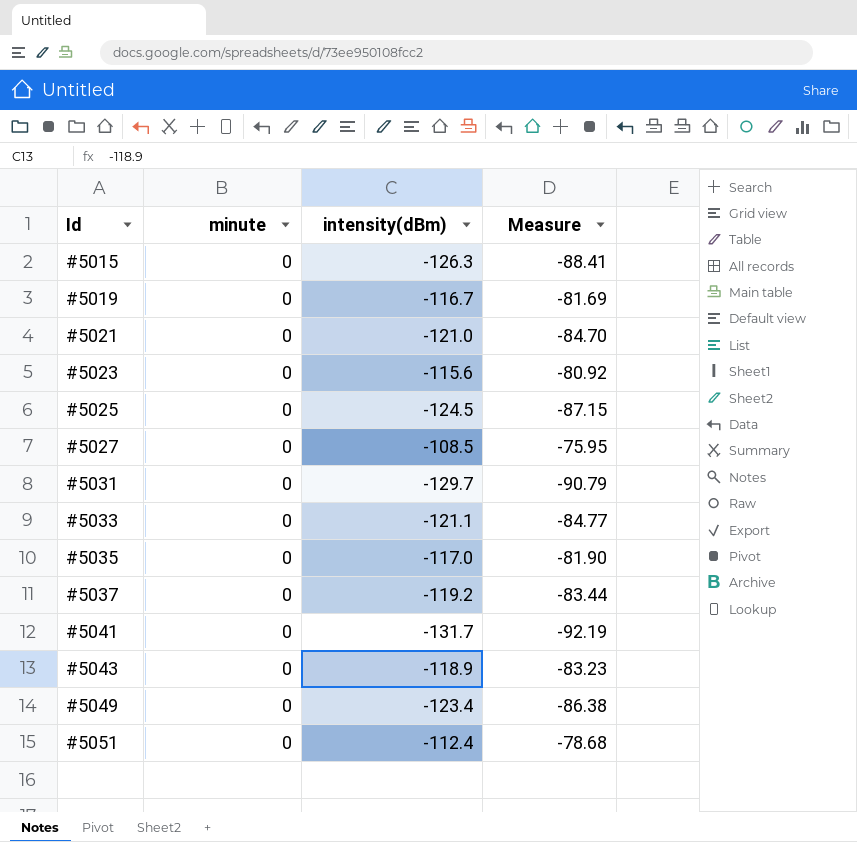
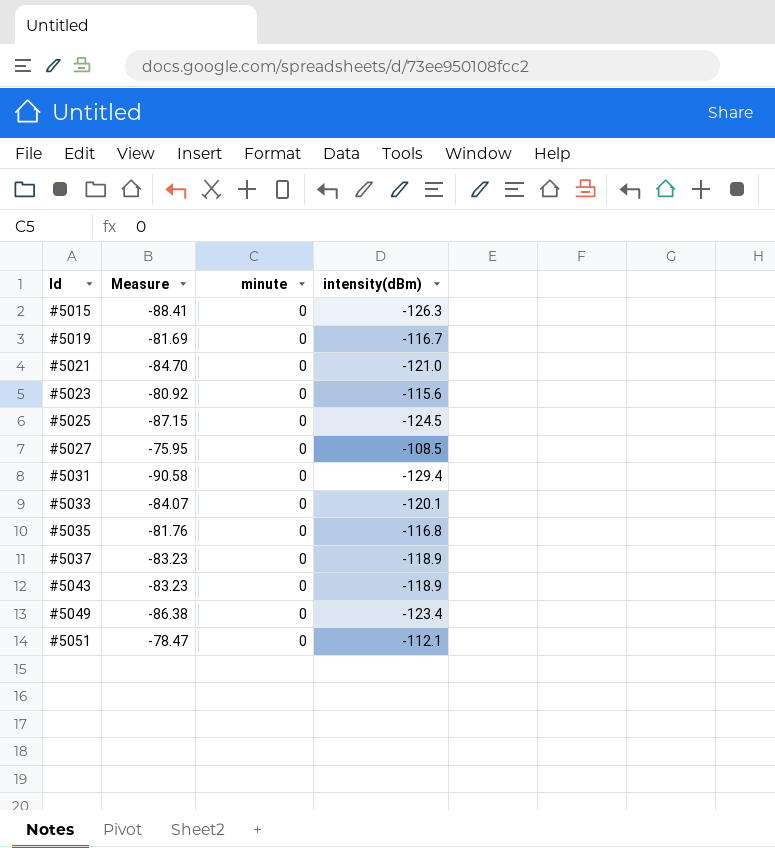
column Measure | position: 4 -> 2
row #5041: 0 | -131.7 | -92.19 -> none
#5031 | Measure: -90.79 -> -90.58
#5031 | intensity(dBm): -129.7 -> -129.4
#5033 | Measure: -84.77 -> -84.07
#5033 | intensity(dBm): -121.1 -> -120.1
#5035 | Measure: -81.90 -> -81.76
#5035 | intensity(dBm): -117.0 -> -116.8
#5037 | Measure: -83.44 -> -83.23
#5037 | intensity(dBm): -119.2 -> -118.9
#5051 | Measure: -78.68 -> -78.47
#5051 | intensity(dBm): -112.4 -> -112.1

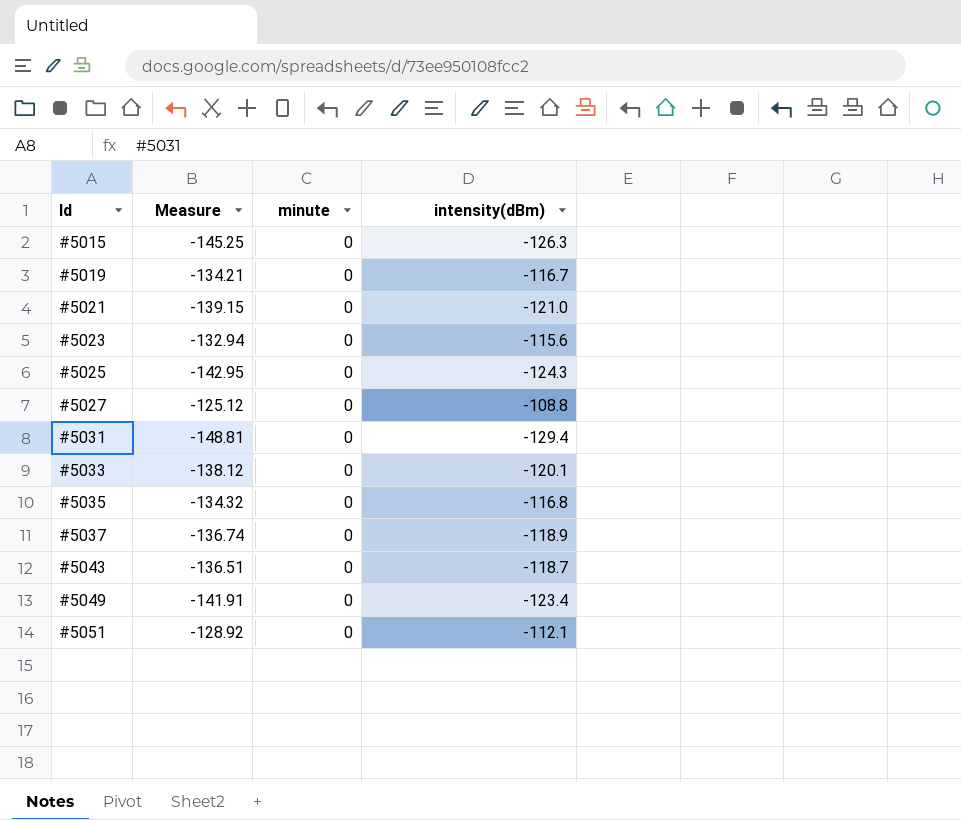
column Measure | formula: [intensity(dBm)] * 0.7 -> [intensity(dBm)] * 1.15
#5025 | intensity(dBm): -124.5 -> -124.3
#5027 | intensity(dBm): -108.5 -> -108.8
#5043 | intensity(dBm): -118.9 -> -118.7

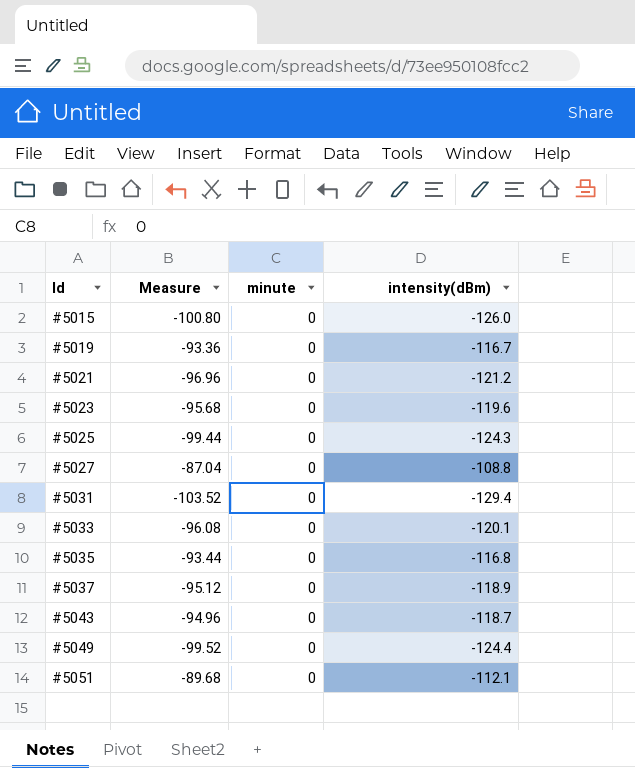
column Measure | formula: [intensity(dBm)] * 1.15 -> [intensity(dBm)] * 0.8
#5015 | intensity(dBm): -126.3 -> -126.0
#5021 | intensity(dBm): -121.0 -> -121.2
#5023 | intensity(dBm): -115.6 -> -119.6
#5049 | intensity(dBm): -123.4 -> -124.4

